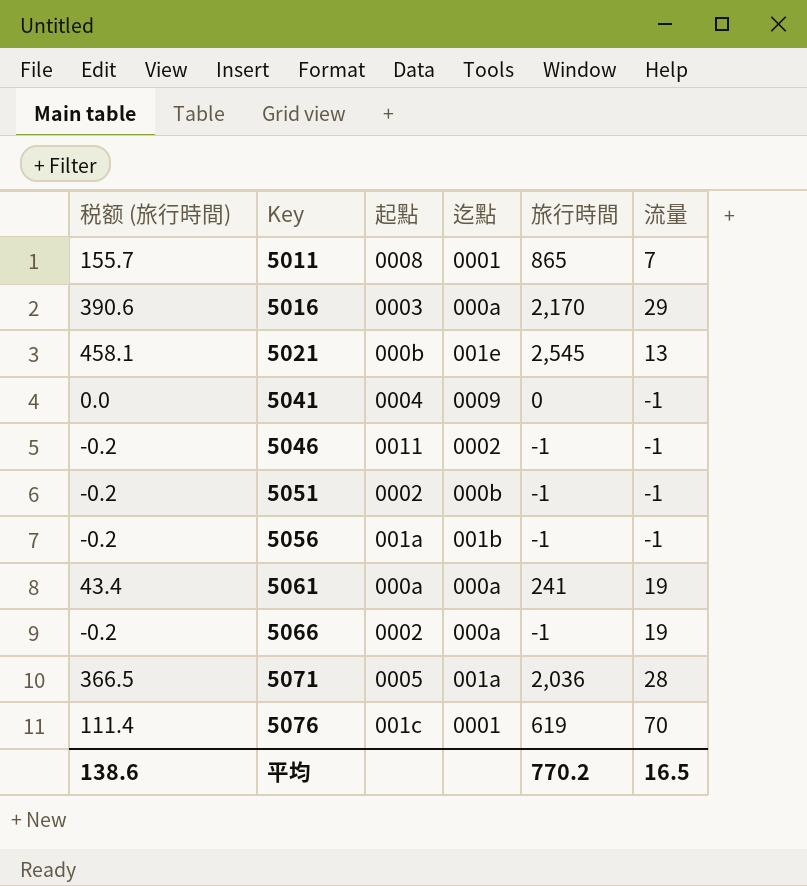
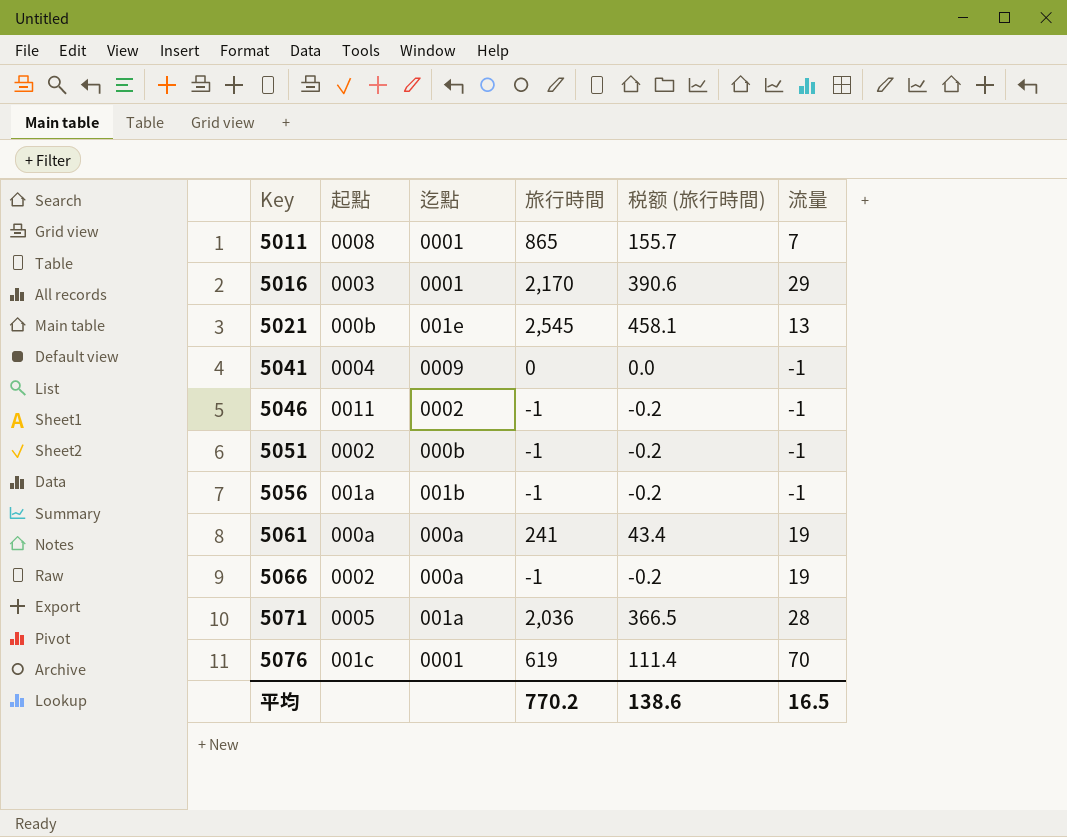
column 税额 (旅行時間) | position: 1 -> 5
5016 | 迄點: 000a -> 0001

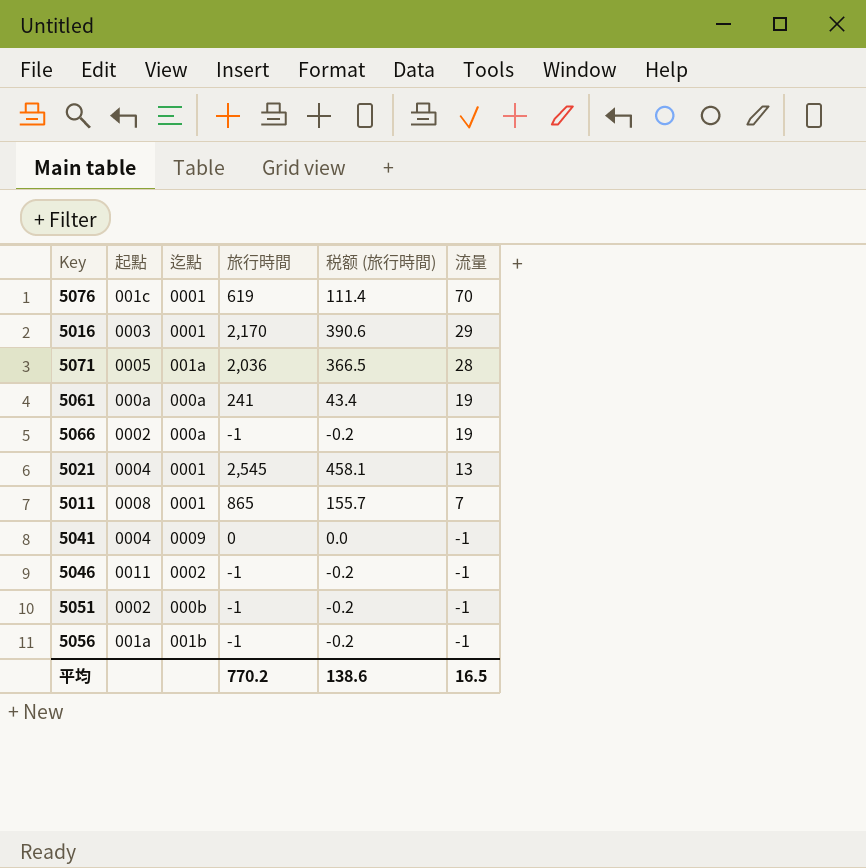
row order: Key ascending -> 流量 descending
5021 | 起點: 000b -> 0004
5021 | 迄點: 001e -> 0001

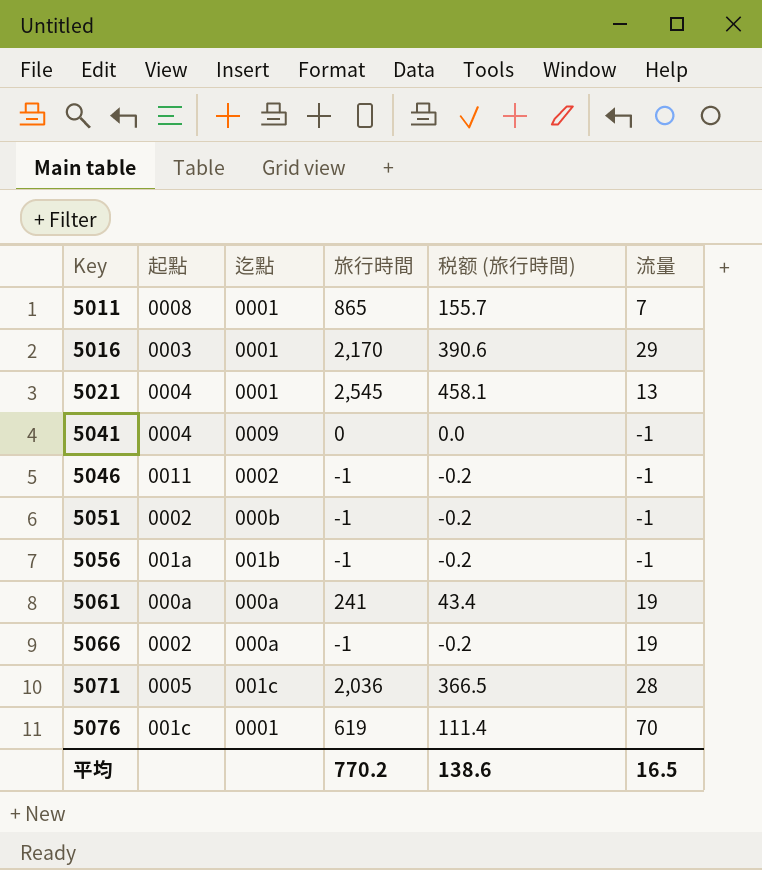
row order: 流量 descending -> Key ascending
5071 | 迄點: 001a -> 001c

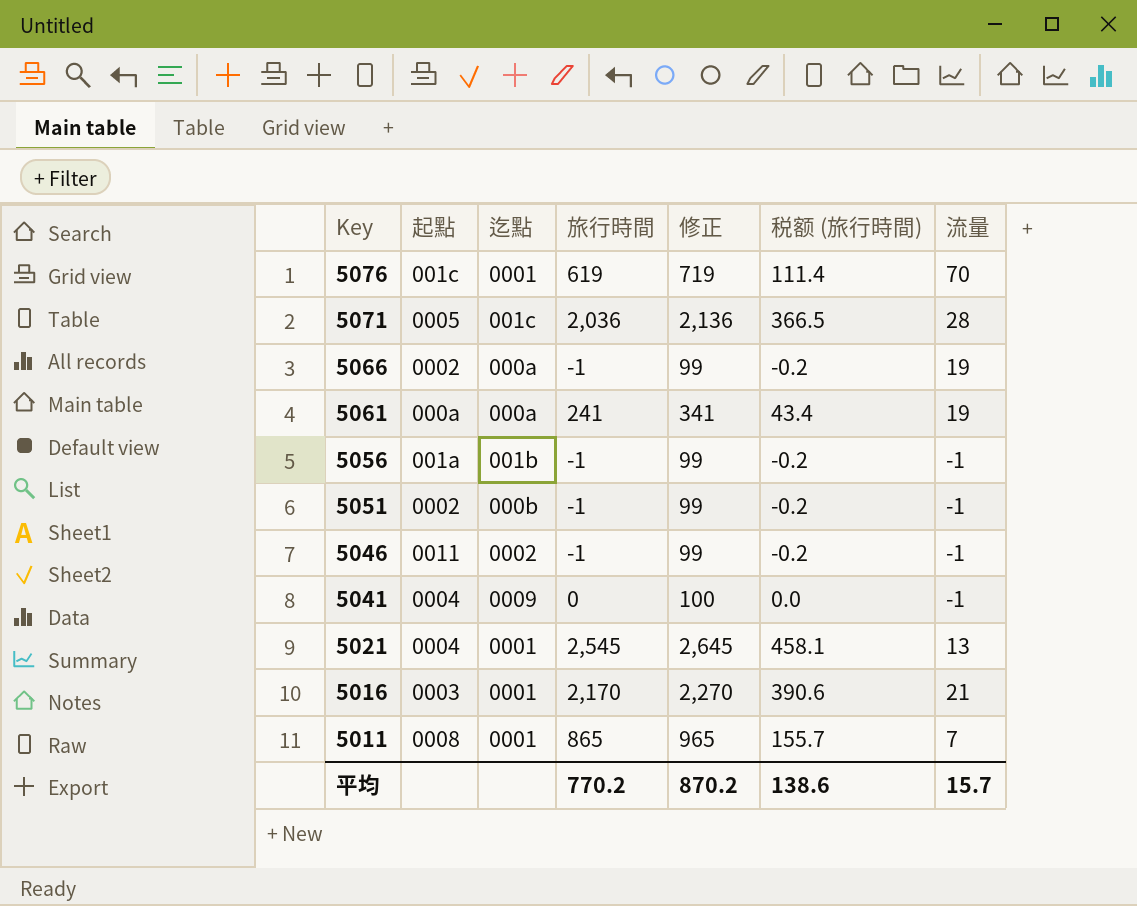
row order: Key ascending -> Key descending
column 修正 | formula: none -> [旅行時間] + 100
5016 | 流量: 29 -> 21
平均 | 流量: 16.5 -> 15.7

